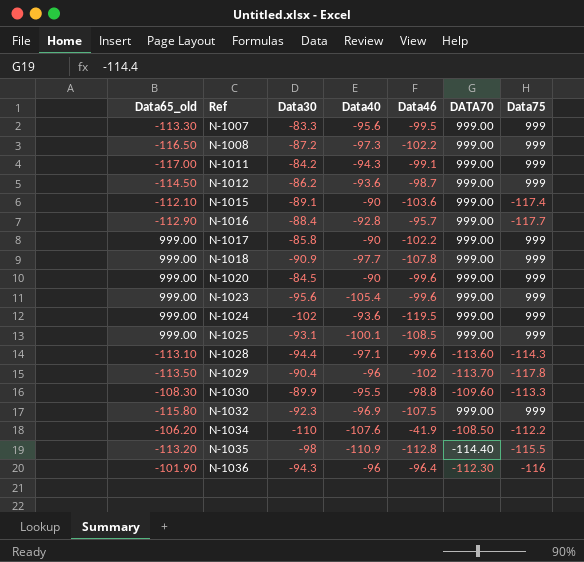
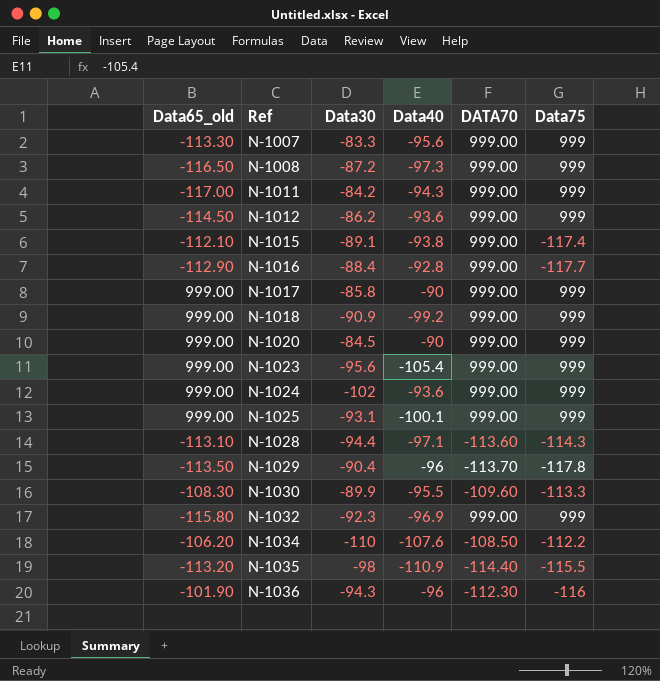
column Data46 | position: 5 -> none
N-1015 | Data40: -90 -> -93.8
N-1018 | Data40: -97.7 -> -99.2

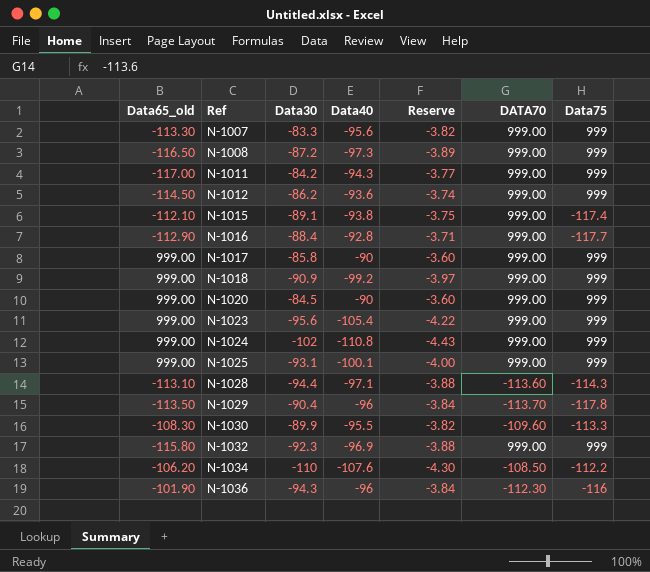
column Reserve | formula: none -> [Data40] * 0.04
row N-1035: -113.20 | -98 | -110.9 | -114.40 | -115.5 -> none
N-1024 | Data40: -93.6 -> -110.8

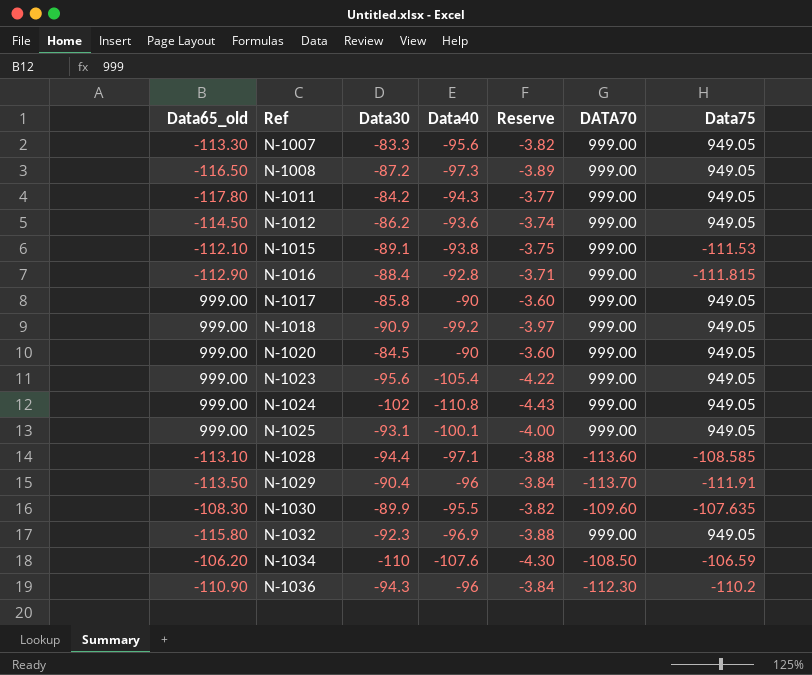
N-1007 | Data75: 999 -> 949.05
N-1008 | Data75: 999 -> 949.05
N-1011 | Data65_old: -117.00 -> -117.80
N-1011 | Data75: 999 -> 949.05
N-1012 | Data75: 999 -> 949.05
N-1015 | Data75: -117.4 -> -111.53
N-1016 | Data75: -117.7 -> -111.815
N-1017 | Data75: 999 -> 949.05
N-1018 | Data75: 999 -> 949.05
N-1020 | Data75: 999 -> 949.05
N-1023 | Data75: 999 -> 949.05
N-1024 | Data75: 999 -> 949.05
N-1025 | Data75: 999 -> 949.05
N-1028 | Data75: -114.3 -> -108.585
N-1029 | Data75: -117.8 -> -111.91
N-1030 | Data75: -113.3 -> -107.635
N-1032 | Data75: 999 -> 949.05
N-1034 | Data75: -112.2 -> -106.59
N-1036 | Data65_old: -101.90 -> -110.90
N-1036 | Data75: -116 -> -110.2

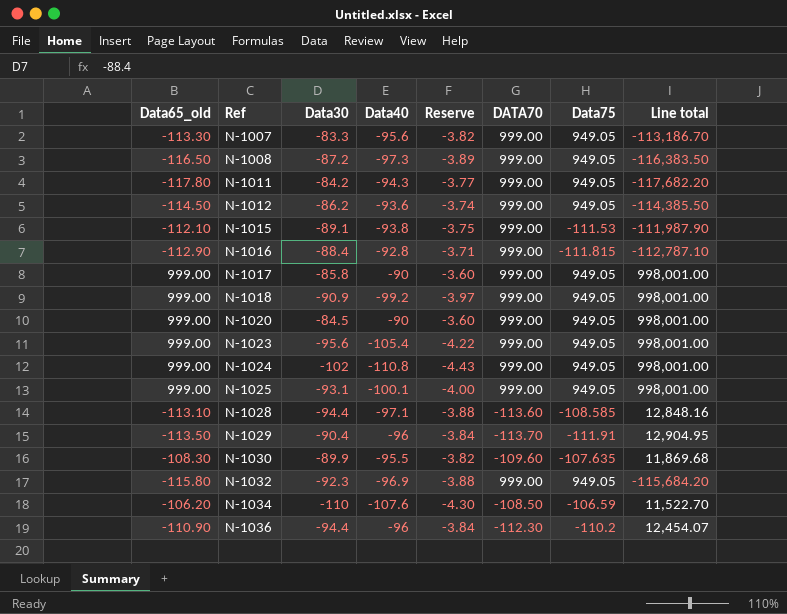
column Line total | formula: none -> [Data65_old] * [DATA70]
N-1036 | Data30: -94.3 -> -94.4

